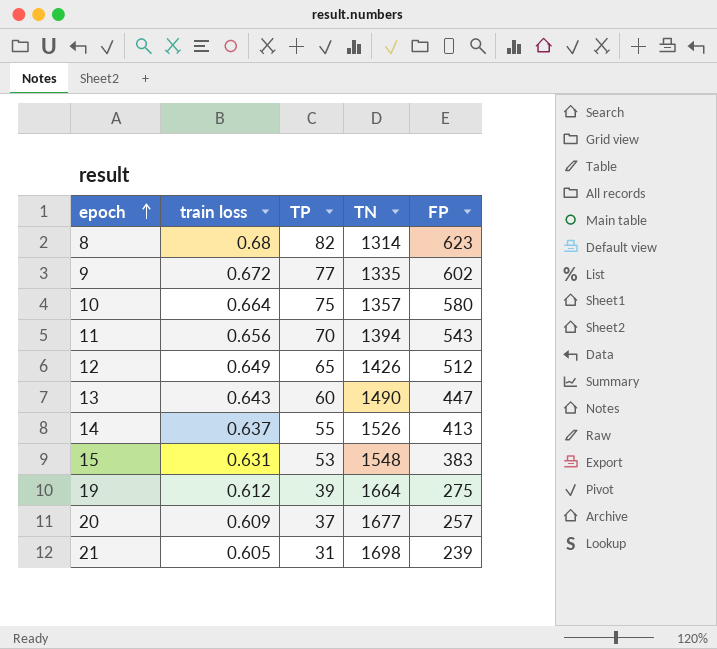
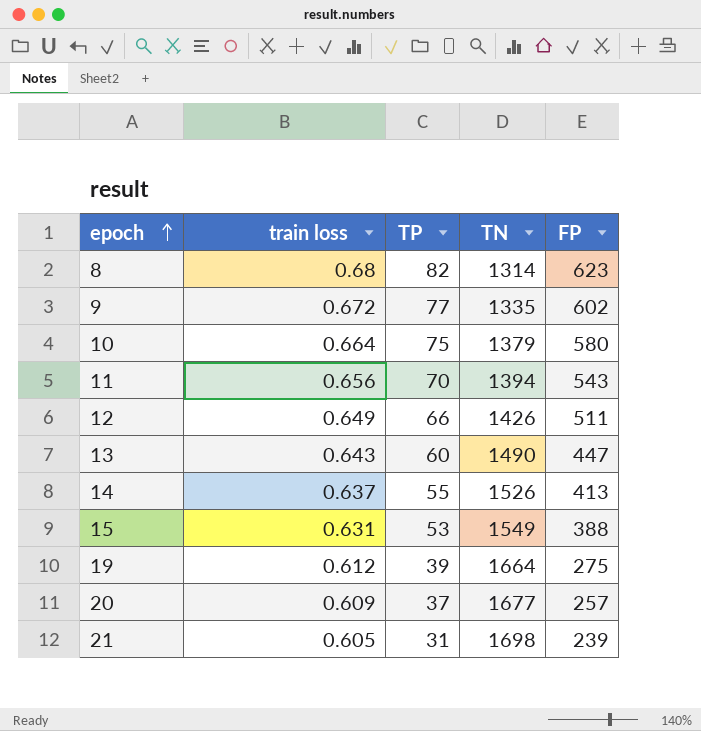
10 | TN: 1357 -> 1379
12 | TP: 65 -> 66
12 | FP: 512 -> 511
15 | TN: 1548 -> 1549
15 | FP: 383 -> 388

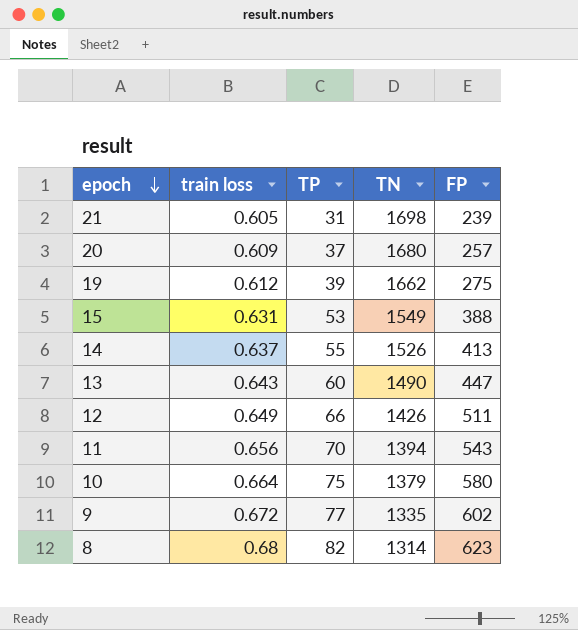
row order: epoch ascending -> epoch descending
20 | TN: 1677 -> 1680
19 | TN: 1664 -> 1662

